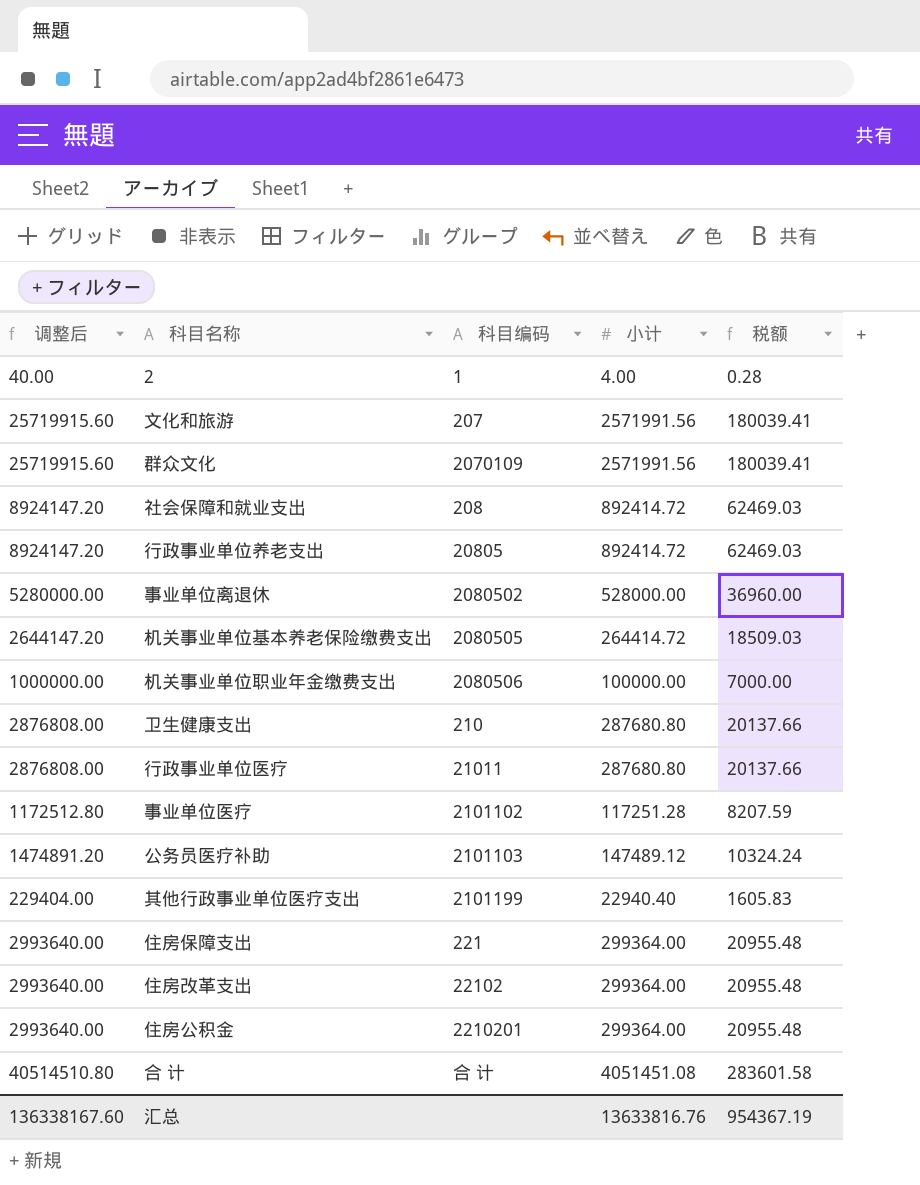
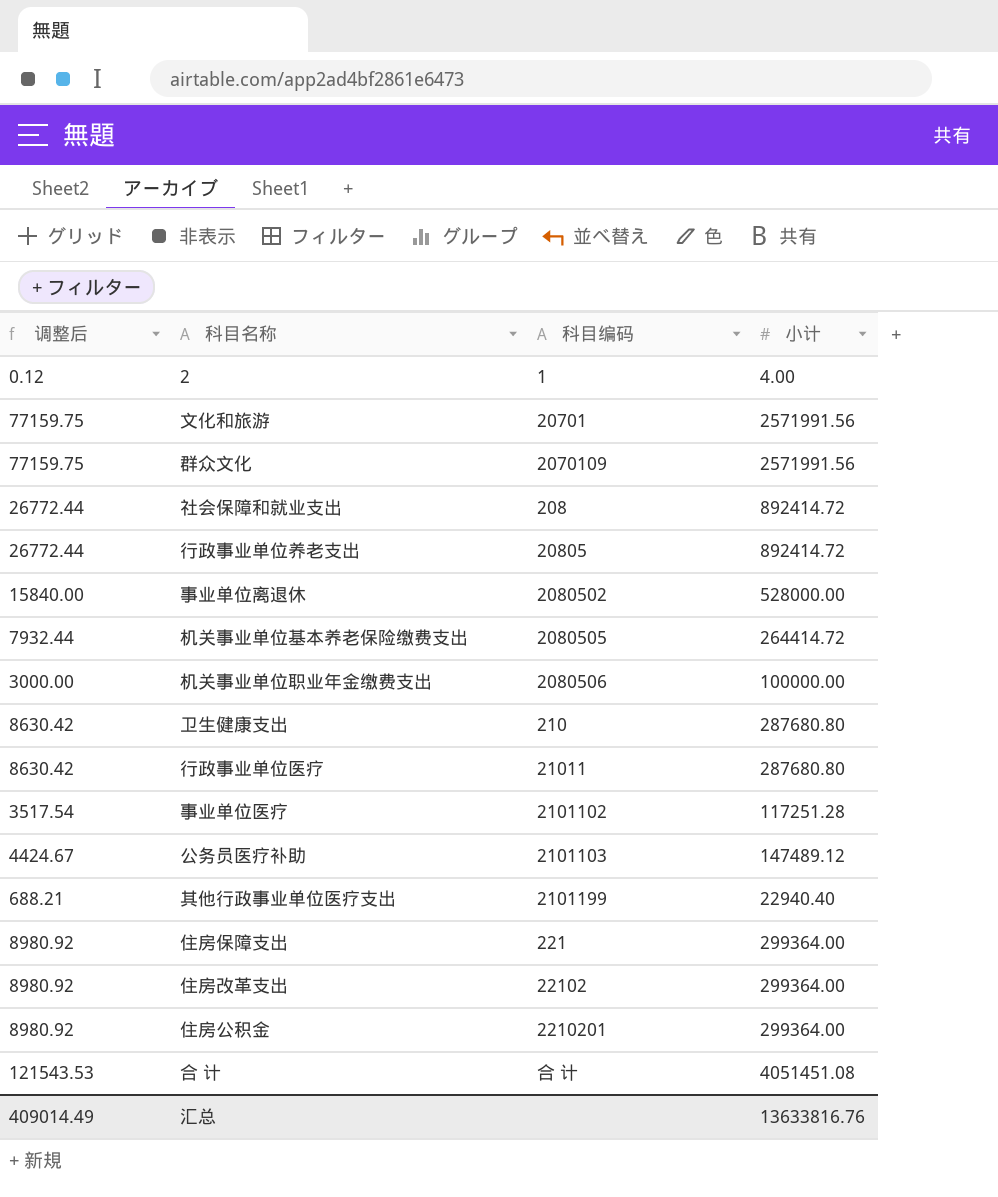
column 税额 | formula: [小计] * 0.07 -> none
column 调整后 | formula: [小计] * 10 -> [小计] * 0.03
文化和旅游 | 科目编码: 207 -> 20701
汇总 | 调整后: 136338167.60 -> 409014.49

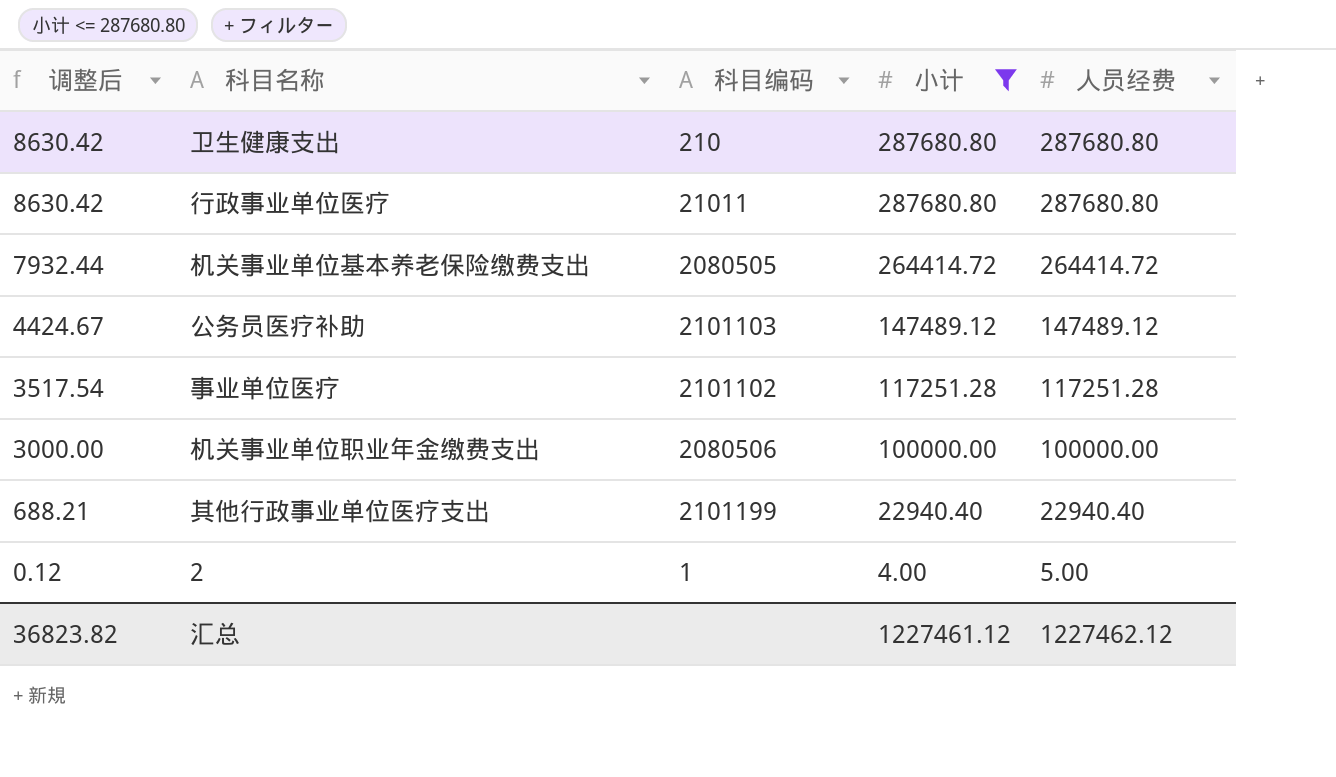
filter: none -> 小计 <= 287680.80
row order: none -> 调整后 descending
column 人员经费 | position: none -> 5
汇总 | 调整后: 409014.49 -> 36823.82
汇总 | 小计: 13633816.76 -> 1227461.12

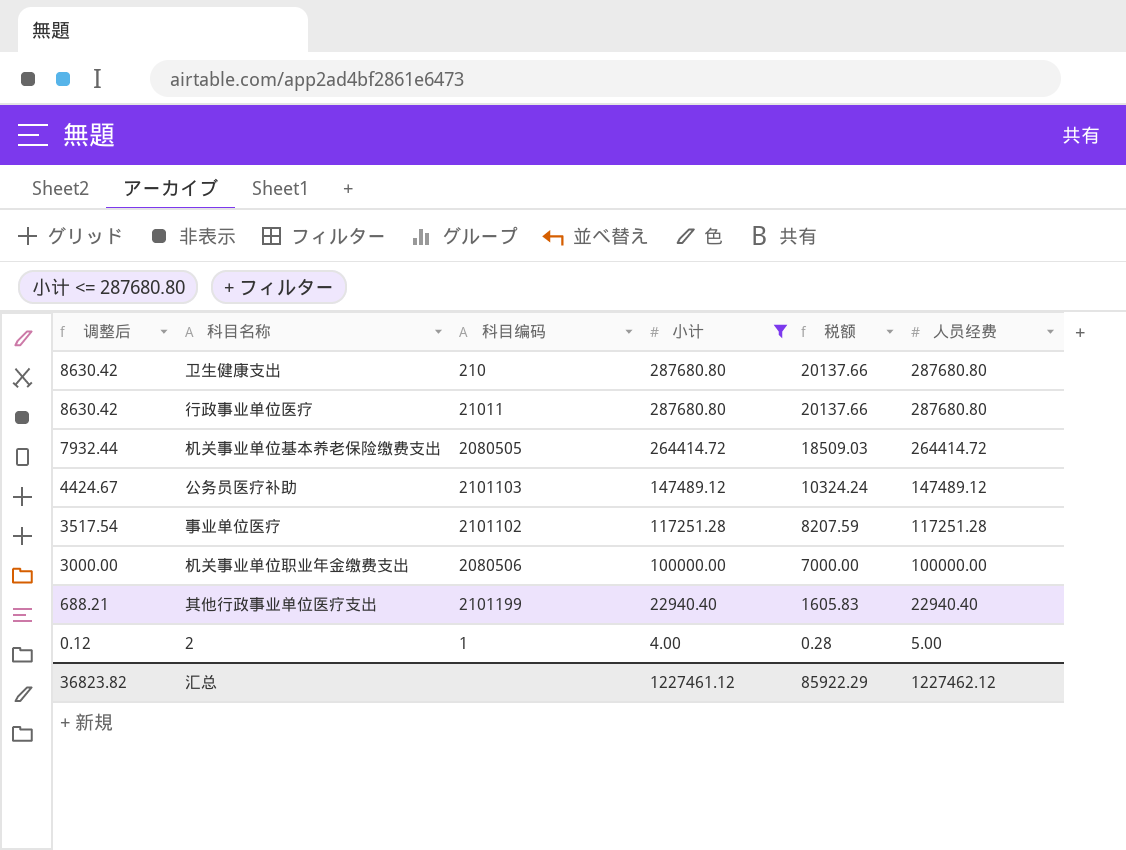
column 税额 | formula: none -> [小计] * 0.07

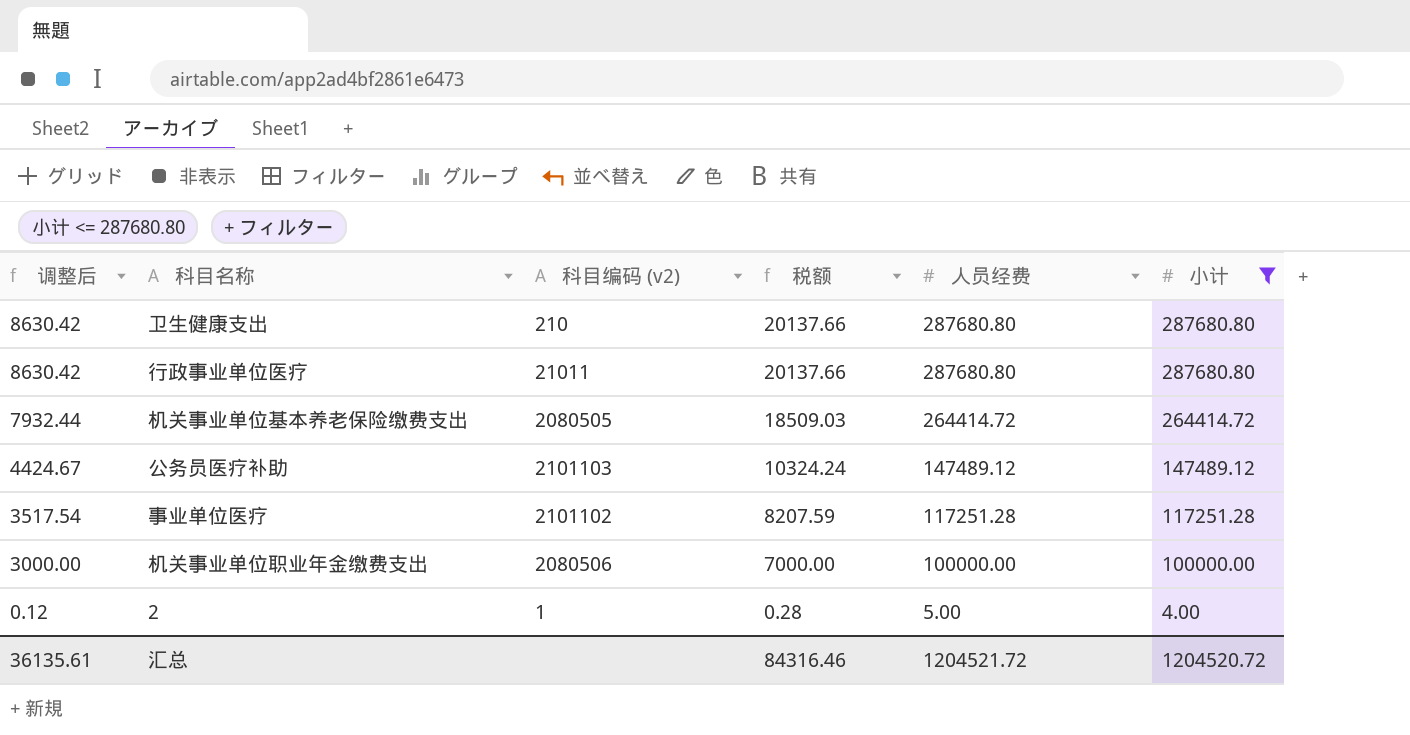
column name: 科目编码 -> 科目编码 (v2)
column 小计 | position: 4 -> 6
row 其他行政事业单位医疗支出: 688.21 | 2101199 | 22940.40 | 1605.83 | 22940.40 -> none
汇总 | 调整后: 36823.82 -> 36135.61
汇总 | 税额: 85922.29 -> 84316.46
汇总 | 人员经费: 1227462.12 -> 1204521.72
汇总 | 小计: 1227461.12 -> 1204520.72

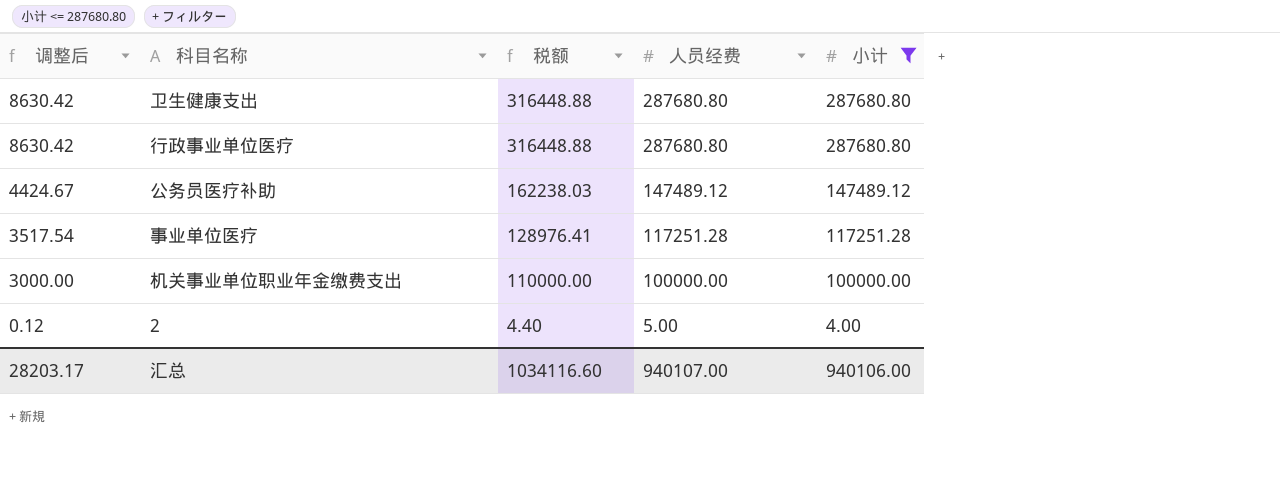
column 科目编码 (v2) | position: 3 -> none
column 税额 | formula: [小计] * 0.07 -> [小计] * 1.1
row 机关事业单位基本养老保险缴费支出: 7932.44 | 2080505 | 18509.03 | 264414.72 | 264414.72 -> none
汇总 | 调整后: 36135.61 -> 28203.17
汇总 | 税额: 84316.46 -> 1034116.60
汇总 | 人员经费: 1204521.72 -> 940107.00
汇总 | 小计: 1204520.72 -> 940106.00

